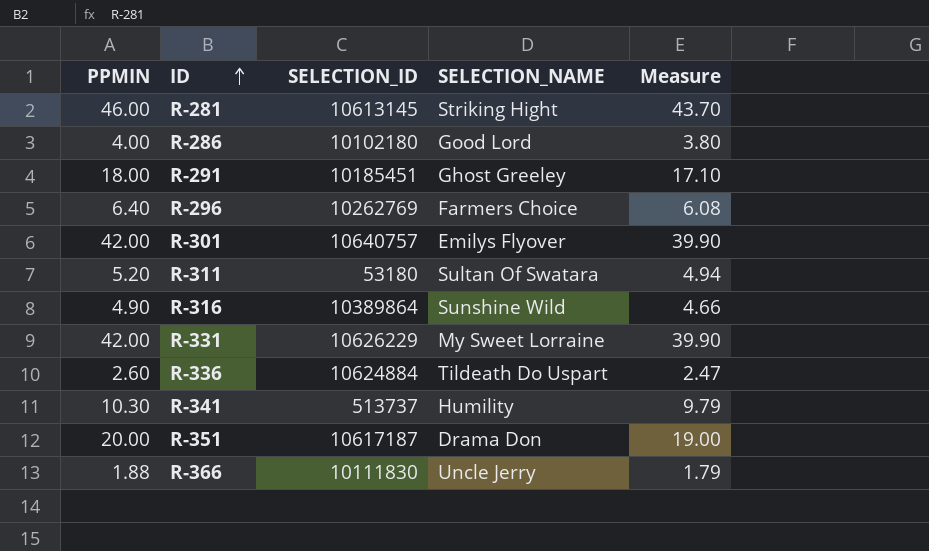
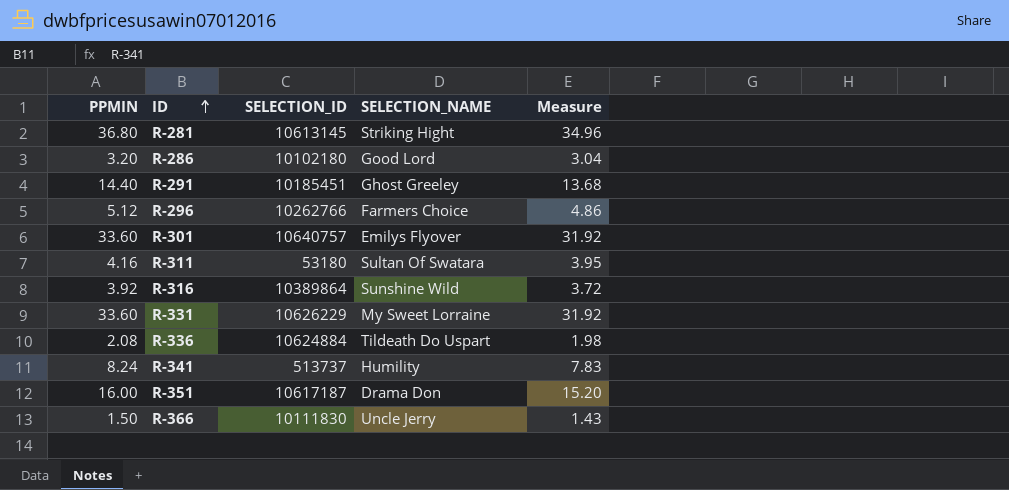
R-281 | PPMIN: 46.00 -> 36.80
R-281 | Measure: 43.70 -> 34.96
R-286 | PPMIN: 4.00 -> 3.20
R-286 | Measure: 3.80 -> 3.04
R-291 | PPMIN: 18.00 -> 14.40
R-291 | Measure: 17.10 -> 13.68
R-296 | PPMIN: 6.40 -> 5.12
R-296 | SELECTION_ID: 10262769 -> 10262766
R-296 | Measure: 6.08 -> 4.86
R-301 | PPMIN: 42.00 -> 33.60
R-301 | Measure: 39.90 -> 31.92
R-311 | PPMIN: 5.20 -> 4.16
R-311 | Measure: 4.94 -> 3.95
R-316 | PPMIN: 4.90 -> 3.92
R-316 | Measure: 4.66 -> 3.72
R-331 | PPMIN: 42.00 -> 33.60
R-331 | Measure: 39.90 -> 31.92
R-336 | PPMIN: 2.60 -> 2.08
R-336 | Measure: 2.47 -> 1.98
R-341 | PPMIN: 10.30 -> 8.24
R-341 | Measure: 9.79 -> 7.83
R-351 | PPMIN: 20.00 -> 16.00
R-351 | Measure: 19.00 -> 15.20
R-366 | PPMIN: 1.88 -> 1.50
R-366 | Measure: 1.79 -> 1.43

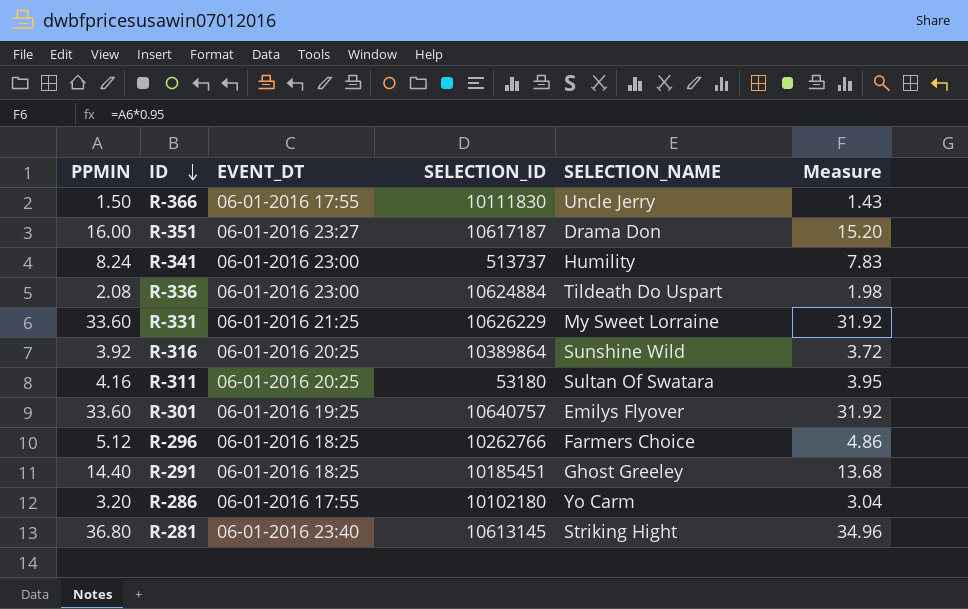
row order: ID ascending -> ID descending
column EVENT_DT | position: none -> 3
R-286 | SELECTION_NAME: Good Lord -> Yo Carm

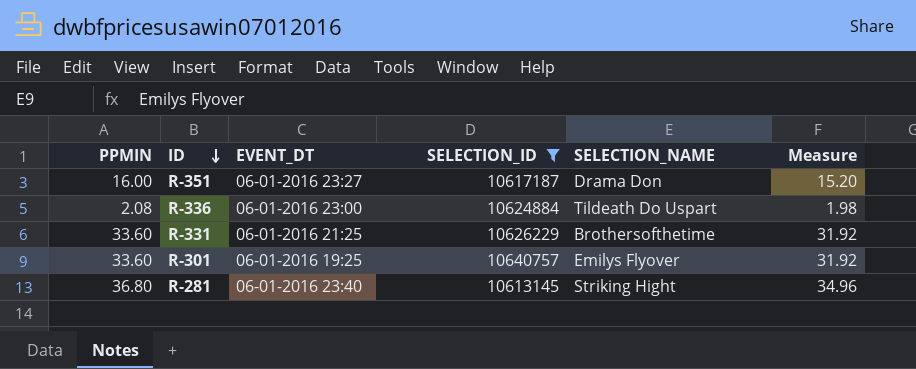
filter: none -> SELECTION_ID >= 10613145
R-331 | SELECTION_NAME: My Sweet Lorraine -> Brothersofthetime

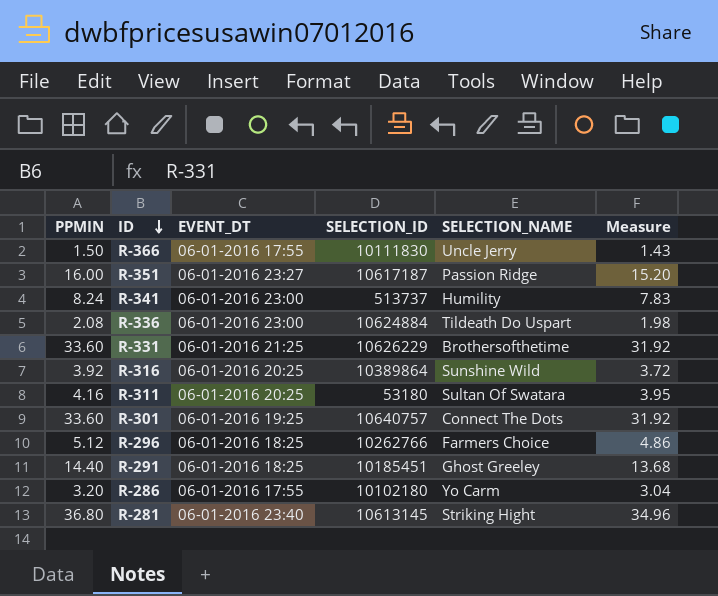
filter: SELECTION_ID >= 10613145 -> none
R-351 | SELECTION_NAME: Drama Don -> Passion Ridge
R-301 | SELECTION_NAME: Emilys Flyover -> Connect The Dots

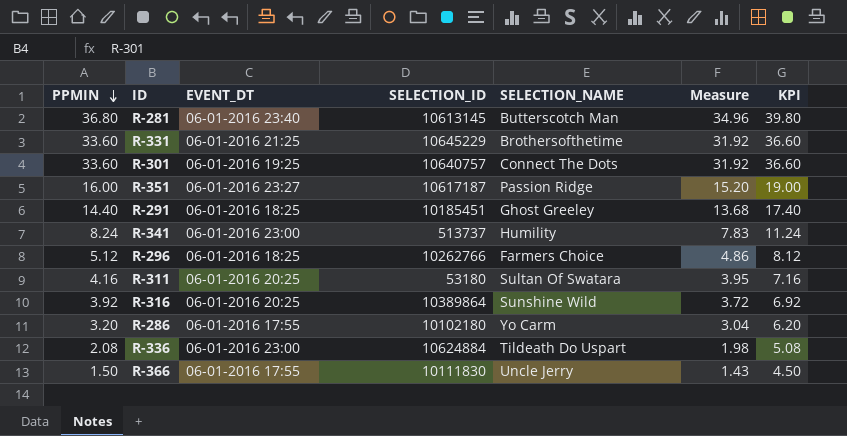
row order: ID descending -> PPMIN descending
column KPI | formula: none -> [PPMIN] + 3
R-281 | SELECTION_NAME: Striking Hight -> Butterscotch Man
R-331 | SELECTION_ID: 10626229 -> 10645229

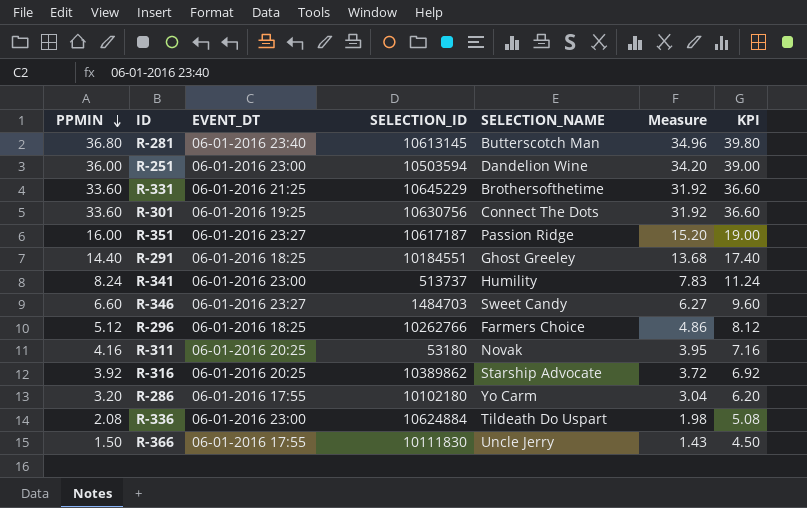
row R-251: none -> 36.00 | 06-01-2016 23:00 | 10503594 | Dandelion Wine | 34.20 | 39.00
R-301 | SELECTION_ID: 10640757 -> 10630756
R-291 | SELECTION_ID: 10185451 -> 10184551
row R-346: none -> 6.60 | 06-01-2016 23:27 | 1484703 | Sweet Candy | 6.27 | 9.60
R-311 | SELECTION_NAME: Sultan Of Swatara -> Novak
R-316 | SELECTION_ID: 10389864 -> 10389862
R-316 | SELECTION_NAME: Sunshine Wild -> Starship Advocate

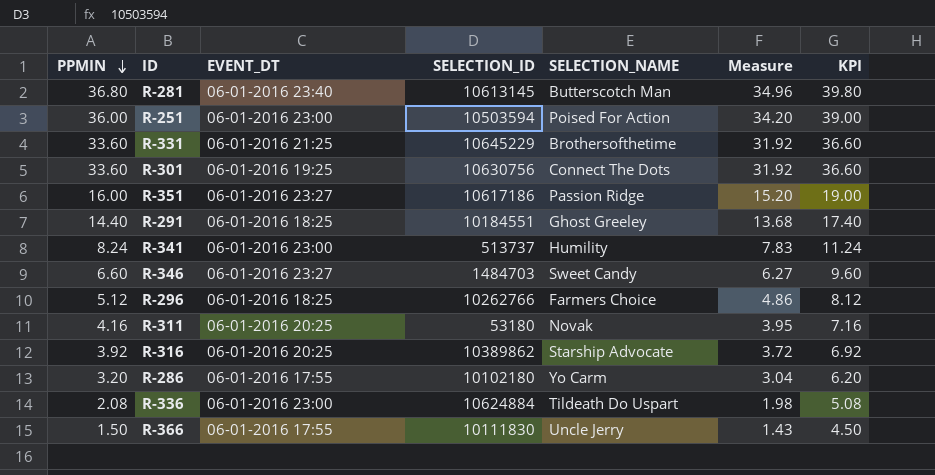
R-251 | SELECTION_NAME: Dandelion Wine -> Poised For Action
R-351 | SELECTION_ID: 10617187 -> 10617186

